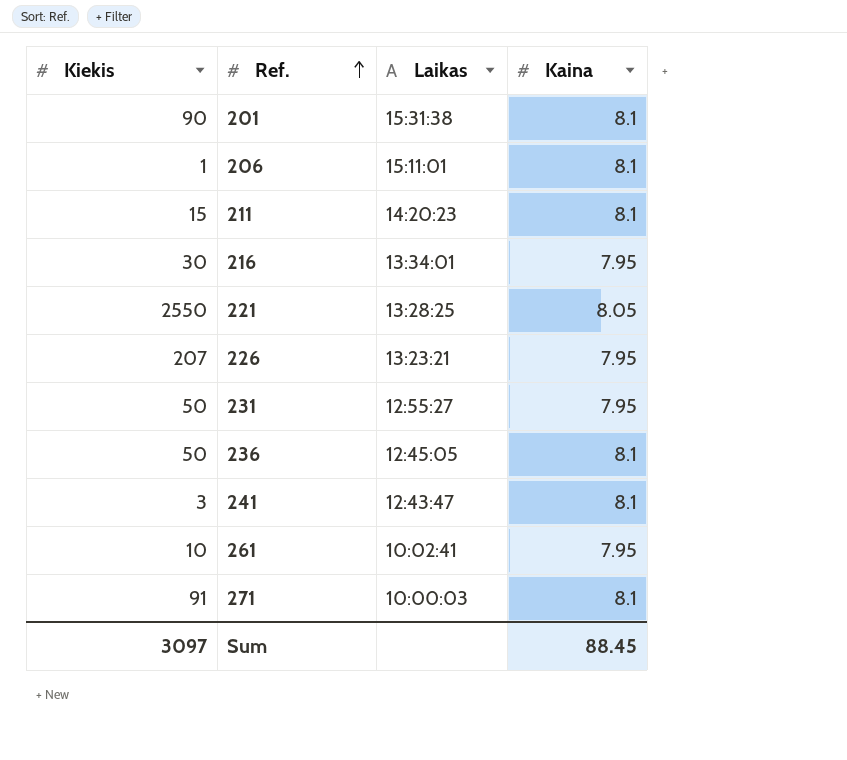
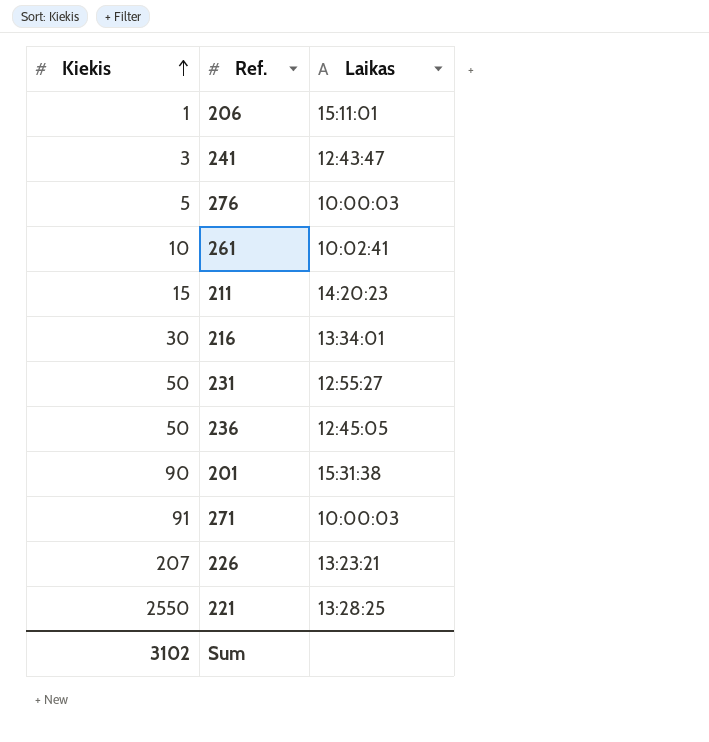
row order: Ref. ascending -> Kiekis ascending
column Kaina | position: 4 -> none
row 276: none -> 5 | 10:00:03
Sum | Kiekis: 3097 -> 3102

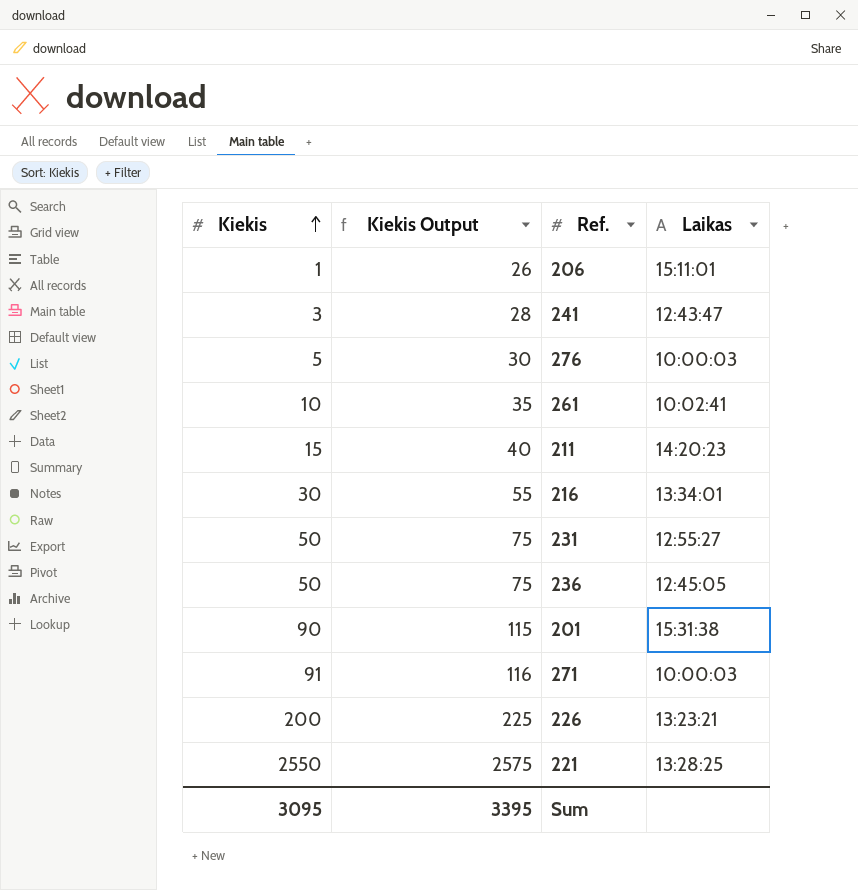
column Kiekis Output | formula: none -> [Kiekis] + 25
226 | Kiekis: 207 -> 200
Sum | Kiekis: 3102 -> 3095

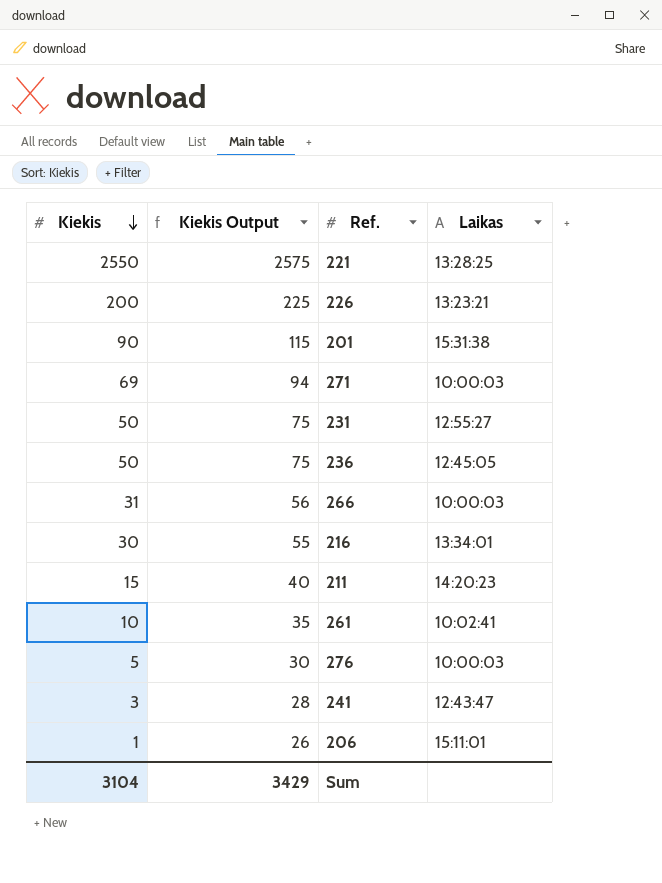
row order: Kiekis ascending -> Kiekis descending
271 | Kiekis: 91 -> 69
271 | Kiekis Output: 116 -> 94
row 266: none -> 31 | 56 | 10:00:03
Sum | Kiekis: 3095 -> 3104
Sum | Kiekis Output: 3395 -> 3429

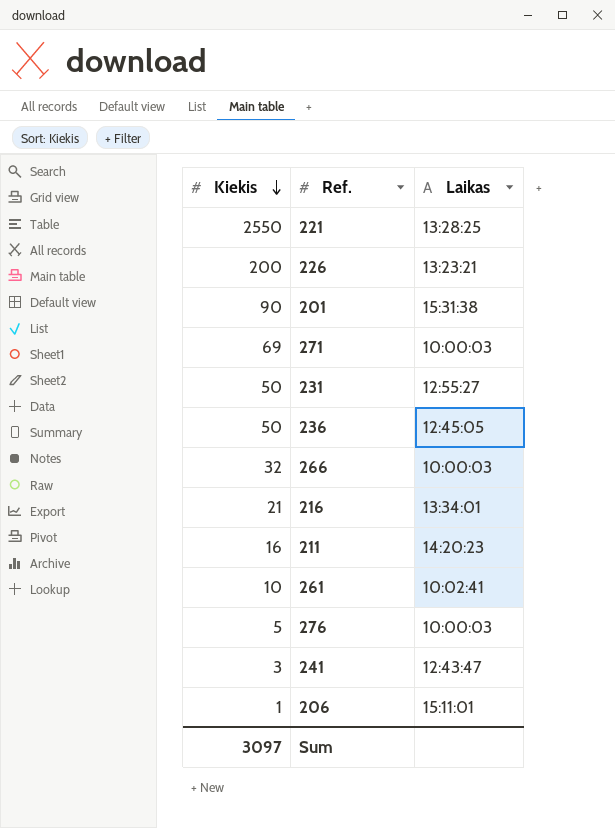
column Kiekis Output | formula: [Kiekis] + 25 -> none
266 | Kiekis: 31 -> 32
216 | Kiekis: 30 -> 21
211 | Kiekis: 15 -> 16
Sum | Kiekis: 3104 -> 3097

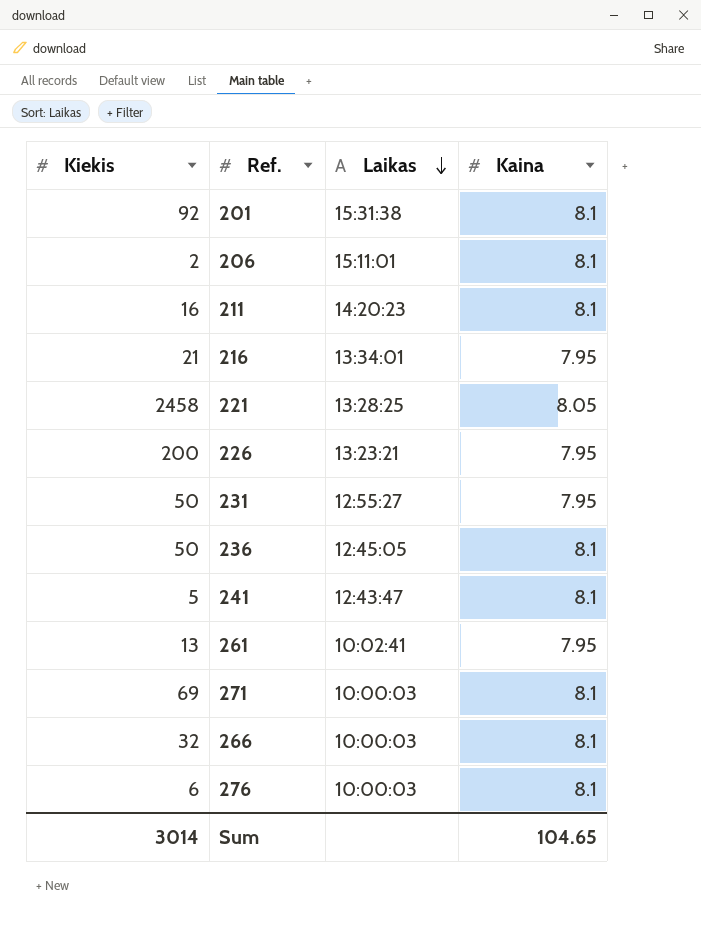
row order: Kiekis descending -> Laikas descending
column Kaina | position: none -> 4
201 | Kiekis: 90 -> 92
206 | Kiekis: 1 -> 2
221 | Kiekis: 2550 -> 2458
241 | Kiekis: 3 -> 5
261 | Kiekis: 10 -> 13
276 | Kiekis: 5 -> 6
Sum | Kiekis: 3097 -> 3014

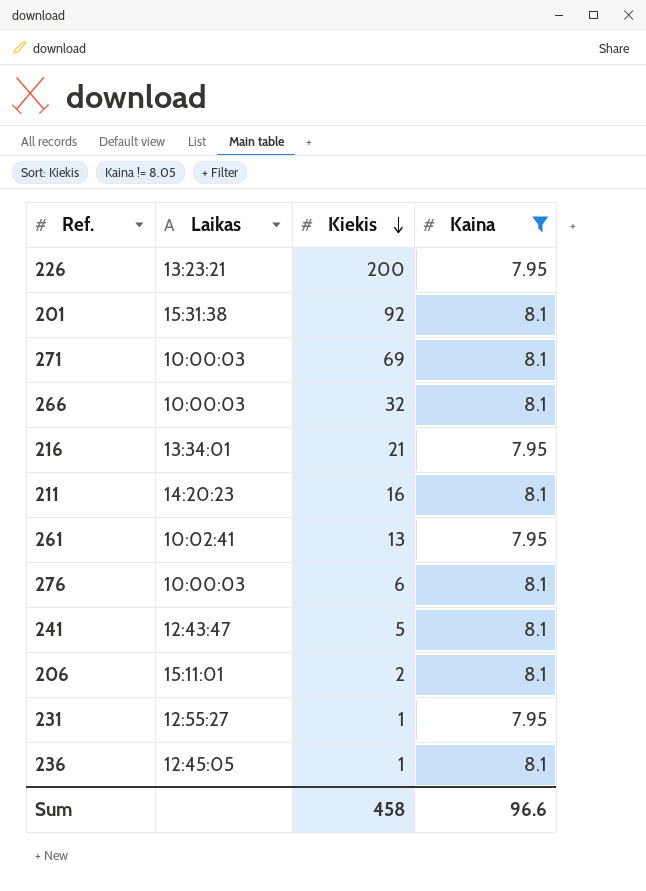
filter: none -> Kaina != 8.05
row order: Laikas descending -> Kiekis descending
column Kiekis | position: 1 -> 3
231 | Kiekis: 50 -> 1
236 | Kiekis: 50 -> 1
Sum | Kiekis: 3014 -> 458
Sum | Kaina: 104.65 -> 96.6

